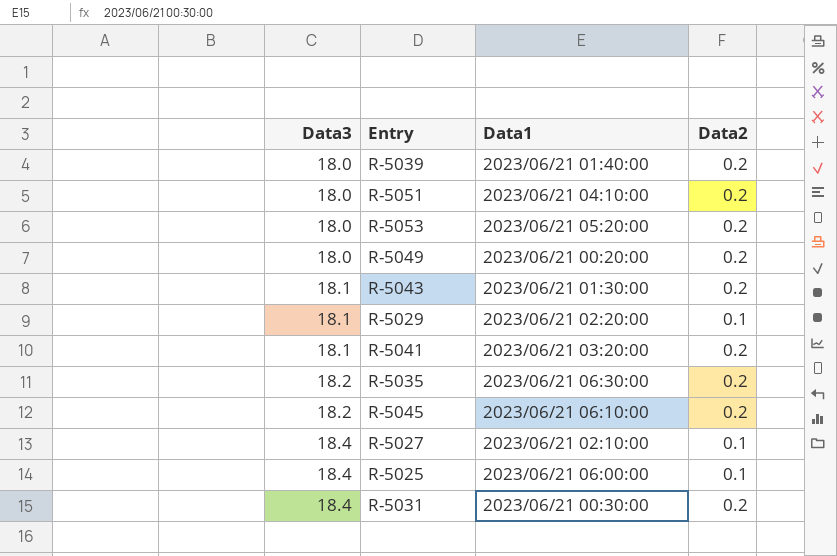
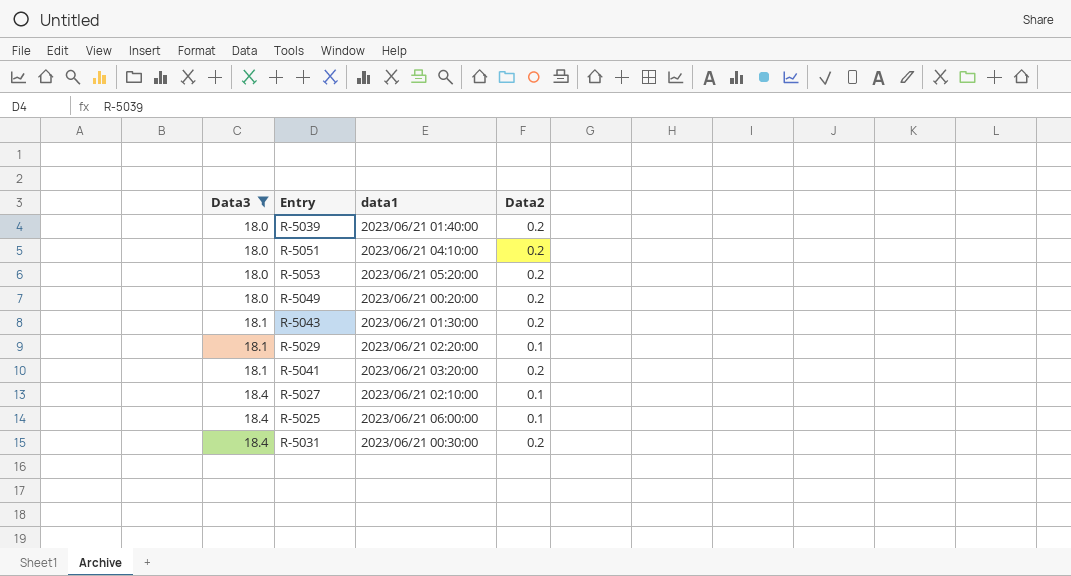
filter: none -> Data3 != 18.2
column name: Data1 -> data1

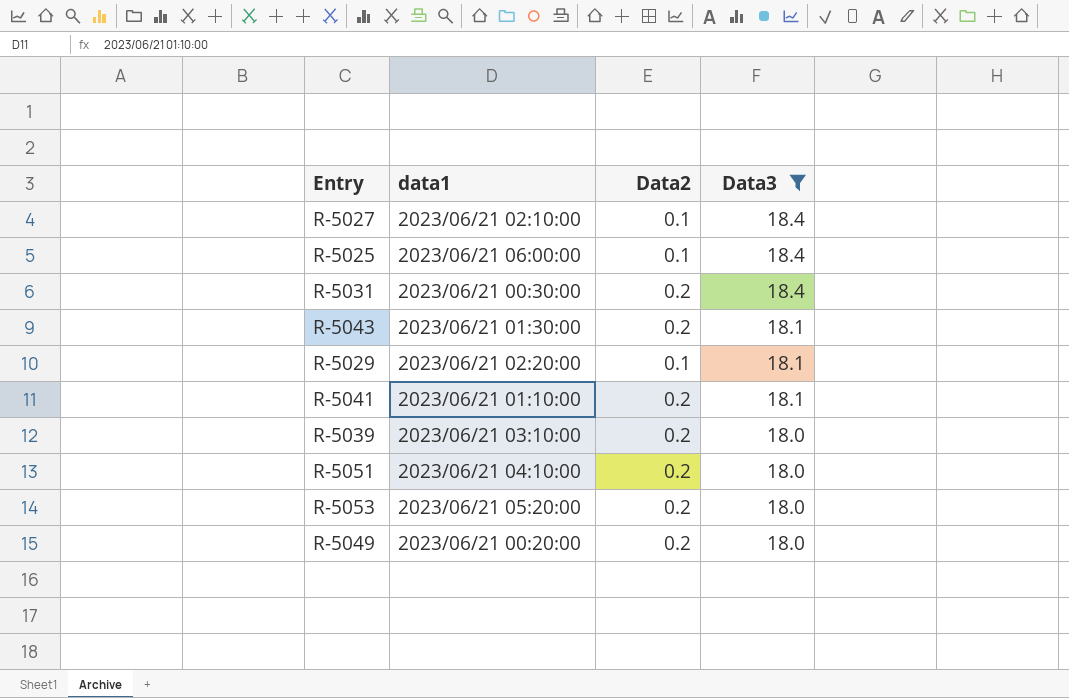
row order: Data3 ascending -> Data3 descending
column Data3 | position: 1 -> 4
R-5041 | data1: 2023/06/21 03:20:00 -> 2023/06/21 01:10:00
R-5039 | data1: 2023/06/21 01:40:00 -> 2023/06/21 03:10:00

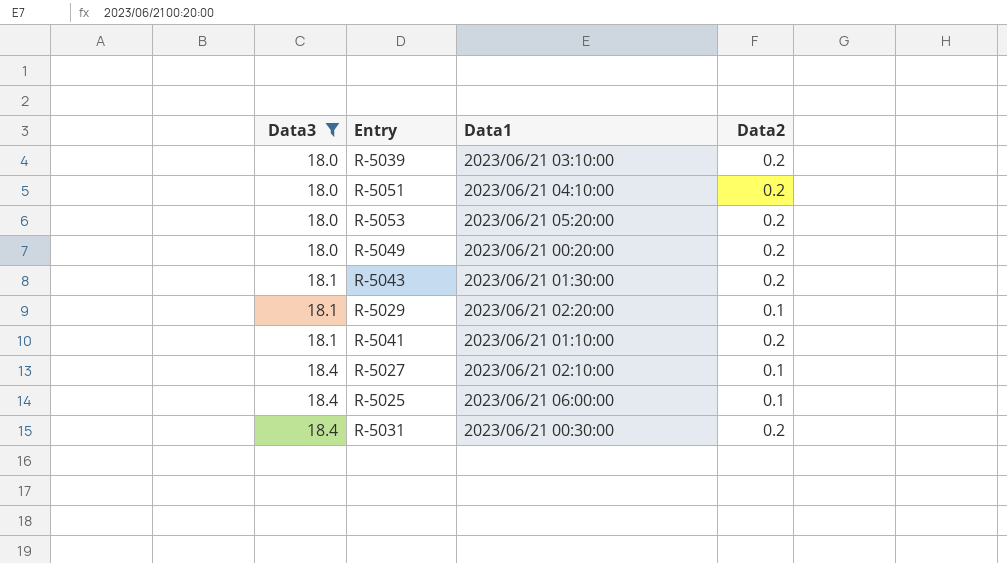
row order: Data3 descending -> Data3 ascending
column Data3 | position: 4 -> 1
column name: data1 -> Data1

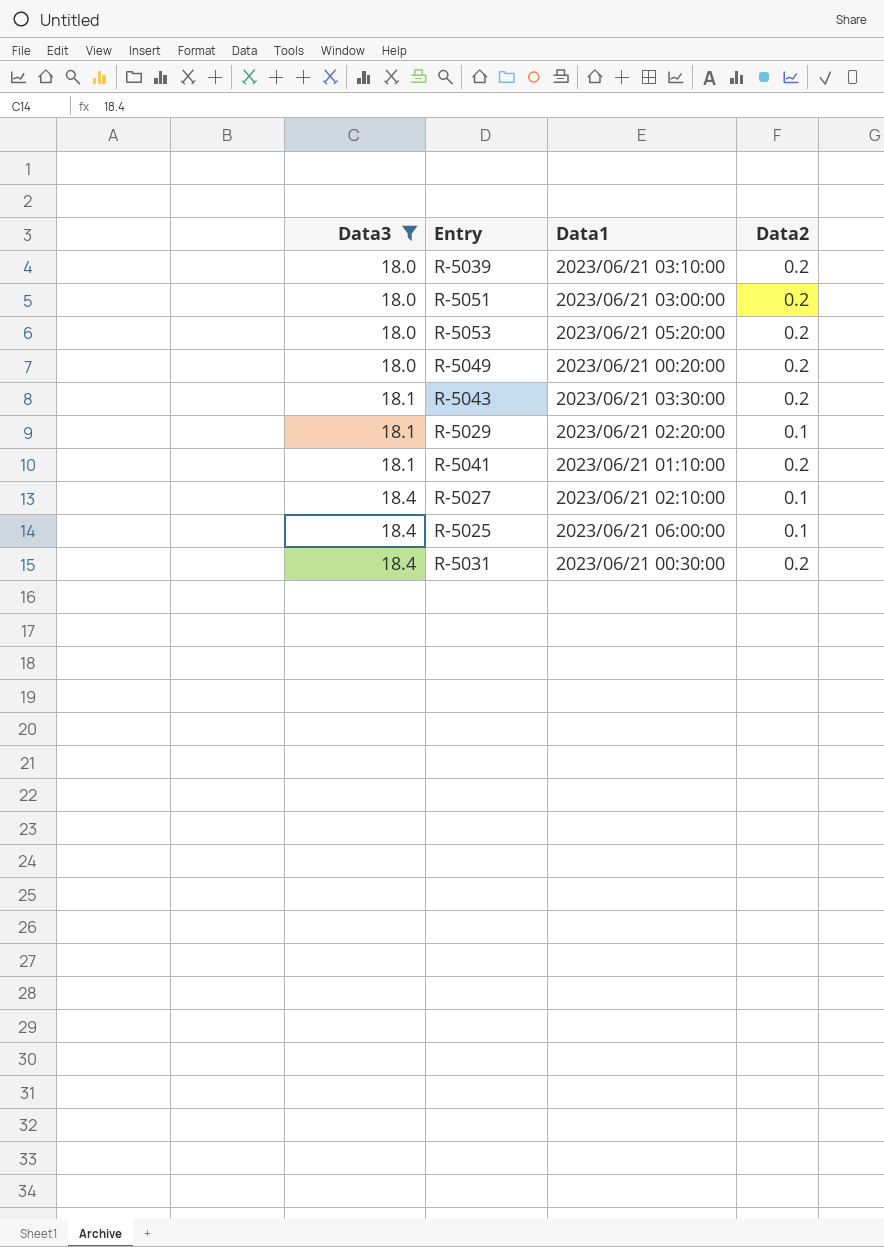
R-5051 | Data1: 2023/06/21 04:10:00 -> 2023/06/21 03:00:00
R-5043 | Data1: 2023/06/21 01:30:00 -> 2023/06/21 03:30:00

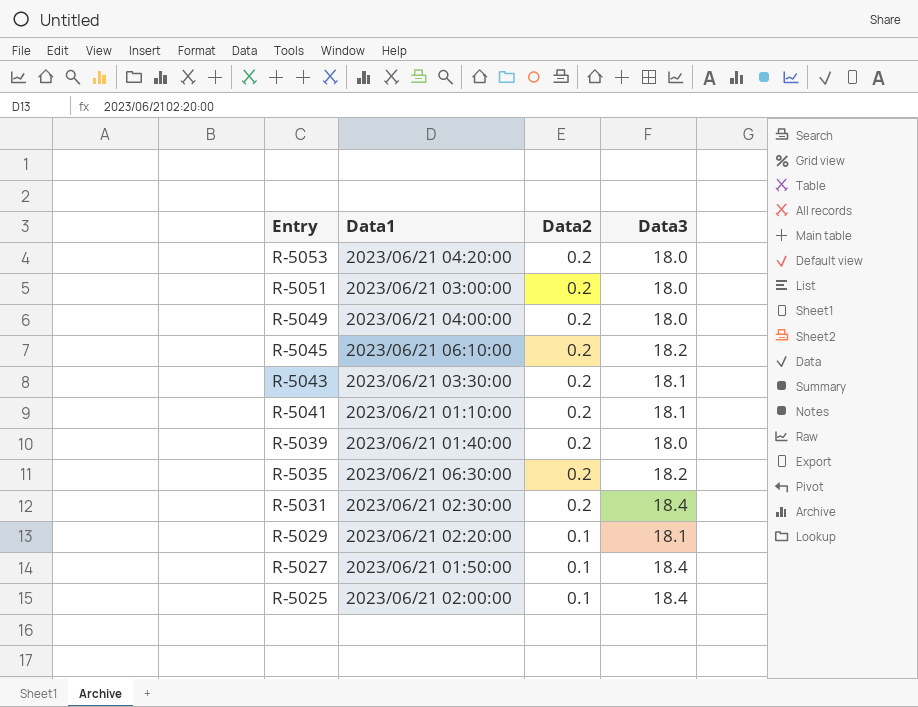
filter: Data3 != 18.2 -> none
row order: Data3 ascending -> Entry descending
column Data3 | position: 1 -> 4
R-5053 | Data1: 2023/06/21 05:20:00 -> 2023/06/21 04:20:00
R-5049 | Data1: 2023/06/21 00:20:00 -> 2023/06/21 04:00:00
R-5039 | Data1: 2023/06/21 03:10:00 -> 2023/06/21 01:40:00
R-5031 | Data1: 2023/06/21 00:30:00 -> 2023/06/21 02:30:00
R-5027 | Data1: 2023/06/21 02:10:00 -> 2023/06/21 01:50:00
R-5025 | Data1: 2023/06/21 06:00:00 -> 2023/06/21 02:00:00

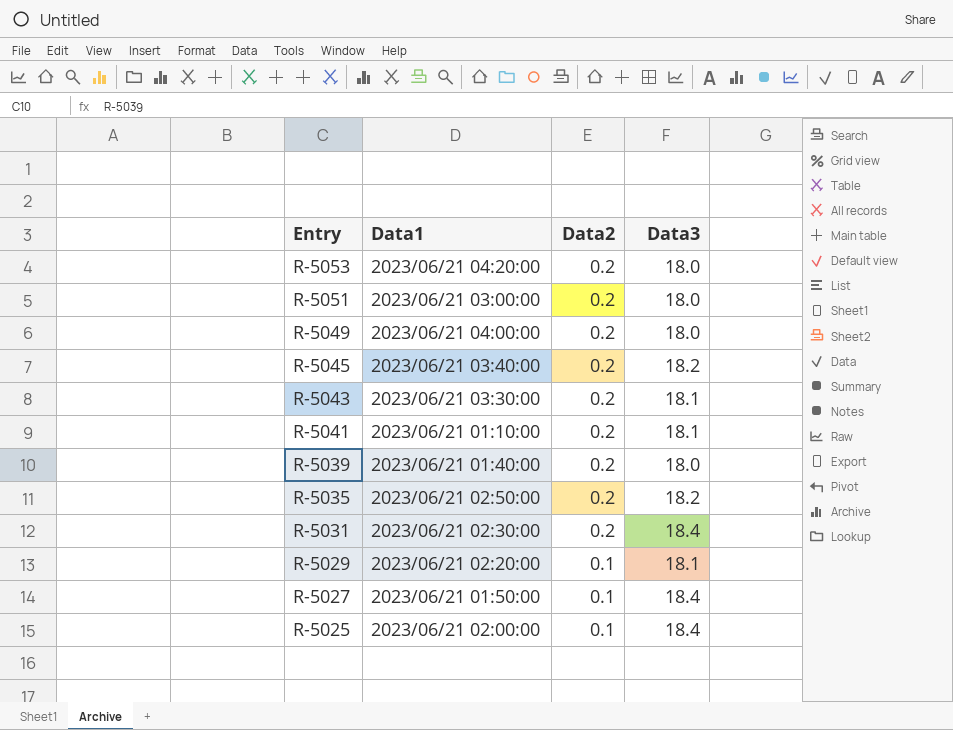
R-5045 | Data1: 2023/06/21 06:10:00 -> 2023/06/21 03:40:00
R-5035 | Data1: 2023/06/21 06:30:00 -> 2023/06/21 02:50:00

